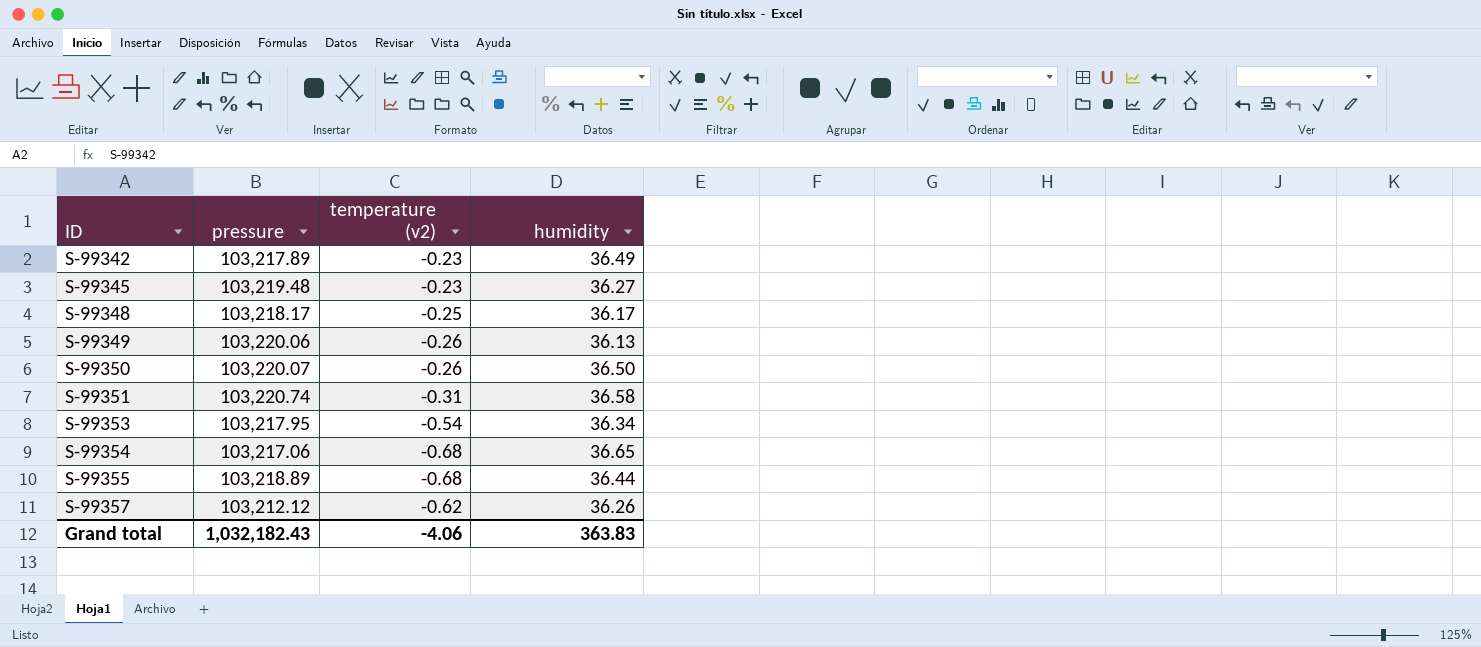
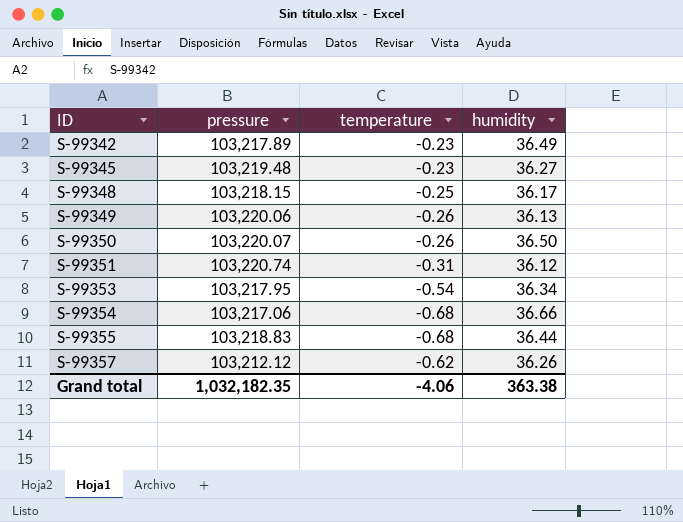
column name: temperature (v2) -> temperature
S-99348 | pressure: 103,218.17 -> 103,218.15
S-99351 | humidity: 36.58 -> 36.12
S-99354 | humidity: 36.65 -> 36.66
S-99355 | pressure: 103,218.89 -> 103,218.83
Grand total | pressure: 1,032,182.43 -> 1,032,182.35
Grand total | humidity: 363.83 -> 363.38

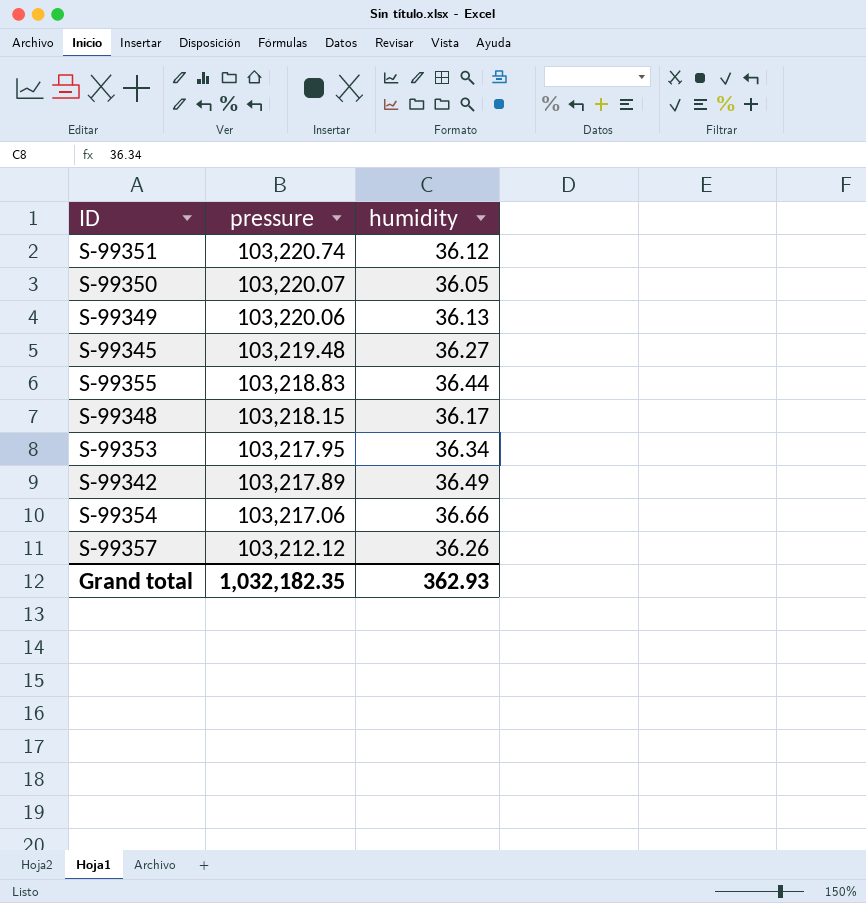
row order: ID ascending -> pressure descending
column temperature | position: 3 -> none
S-99350 | humidity: 36.50 -> 36.05
Grand total | humidity: 363.38 -> 362.93

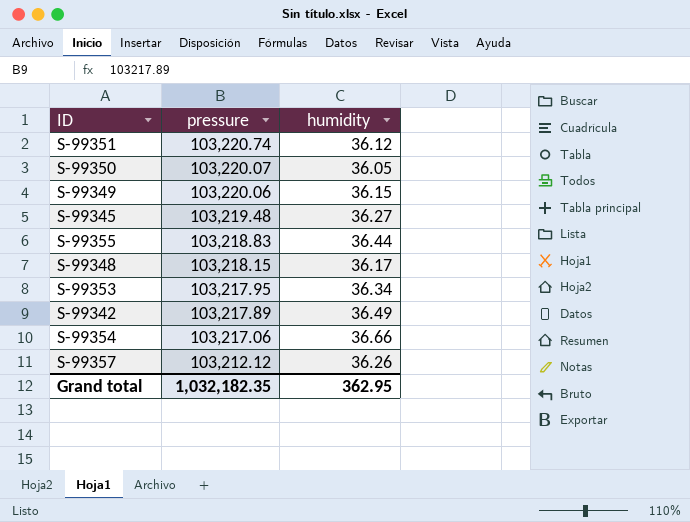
S-99349 | humidity: 36.13 -> 36.15
Grand total | humidity: 362.93 -> 362.95

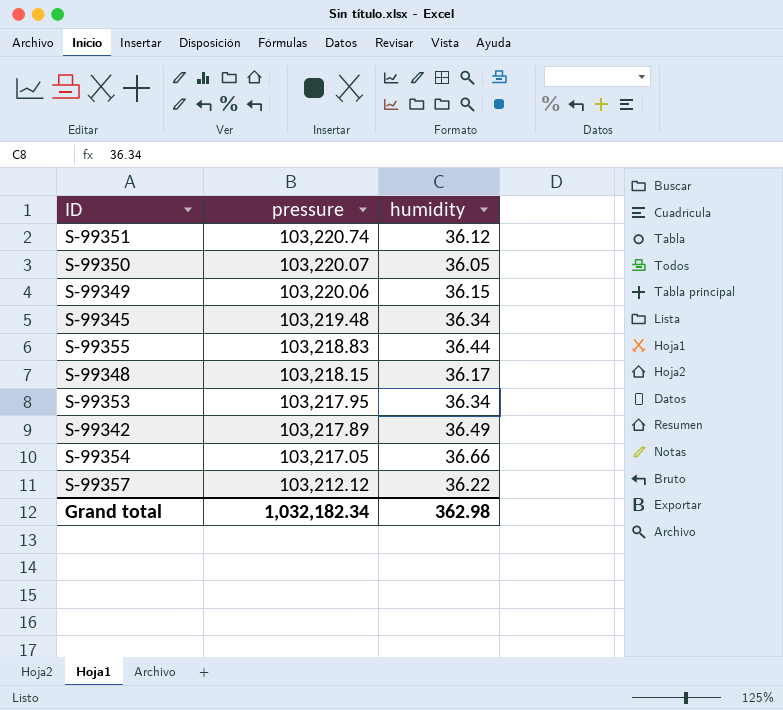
S-99345 | humidity: 36.27 -> 36.34
S-99354 | pressure: 103,217.06 -> 103,217.05
S-99357 | humidity: 36.26 -> 36.22
Grand total | pressure: 1,032,182.35 -> 1,032,182.34
Grand total | humidity: 362.95 -> 362.98

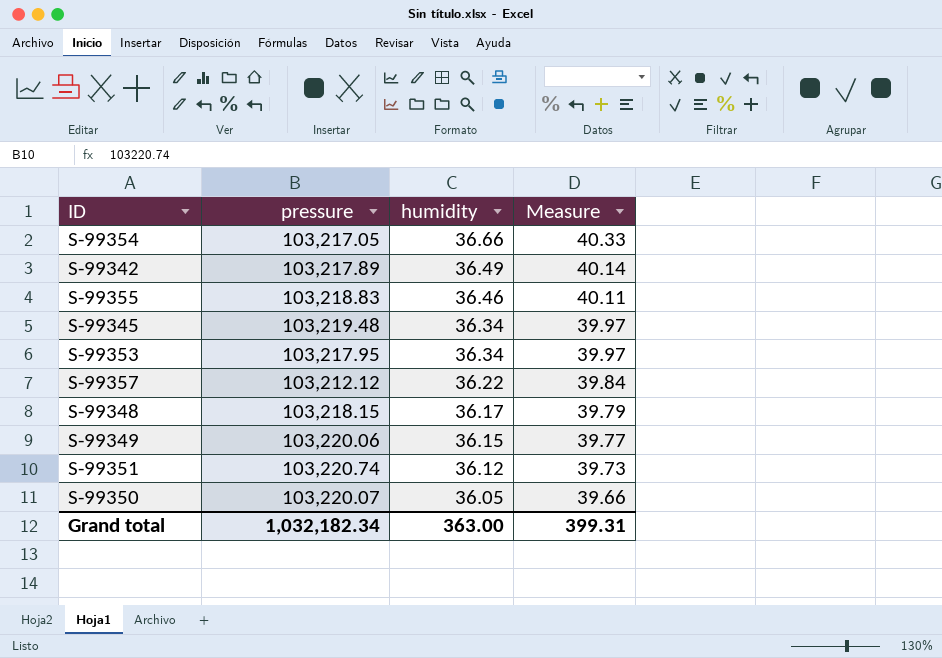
row order: pressure descending -> humidity descending
column Measure | formula: none -> [humidity] * 1.1
S-99355 | humidity: 36.44 -> 36.46
Grand total | humidity: 362.98 -> 363.00

